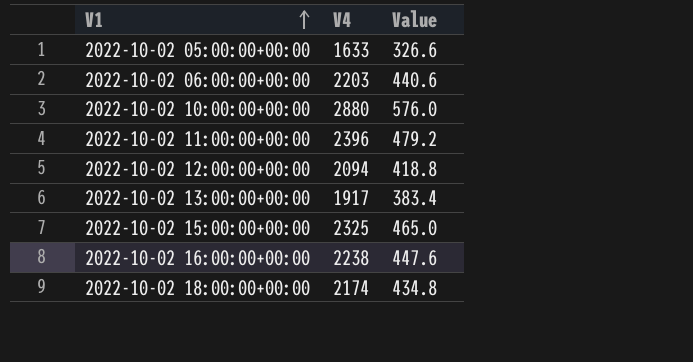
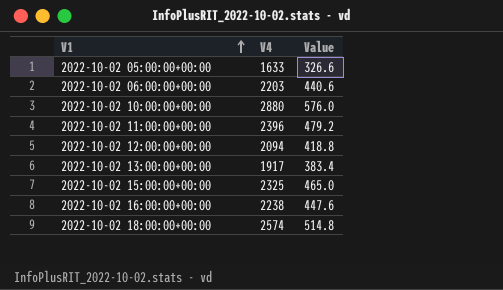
2022-10-02 18:00:00+00:00 | V4: 2174 -> 2574
2022-10-02 18:00:00+00:00 | Value: 434.8 -> 514.8

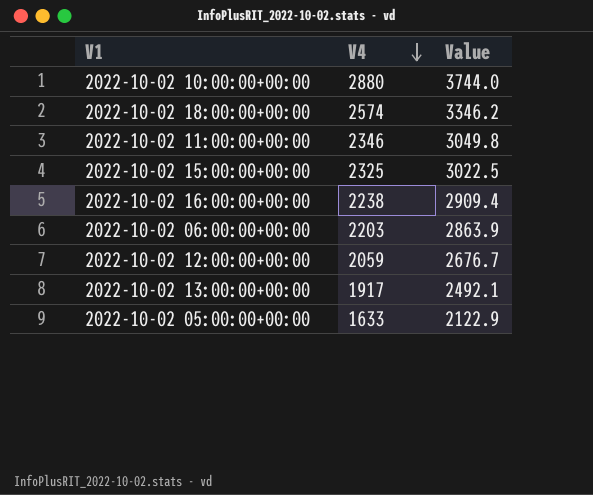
row order: V1 ascending -> V4 descending
column Value | formula: [V4] * 0.2 -> [V4] * 1.3
2022-10-02 11:00:00+00:00 | V4: 2396 -> 2346
2022-10-02 12:00:00+00:00 | V4: 2094 -> 2059

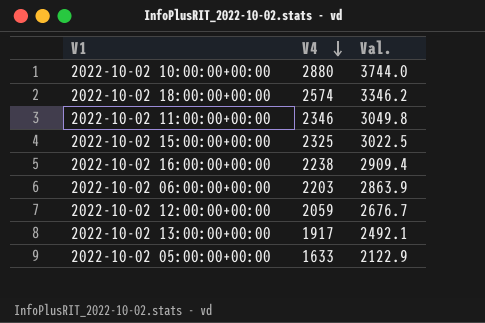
column name: Value -> Val.

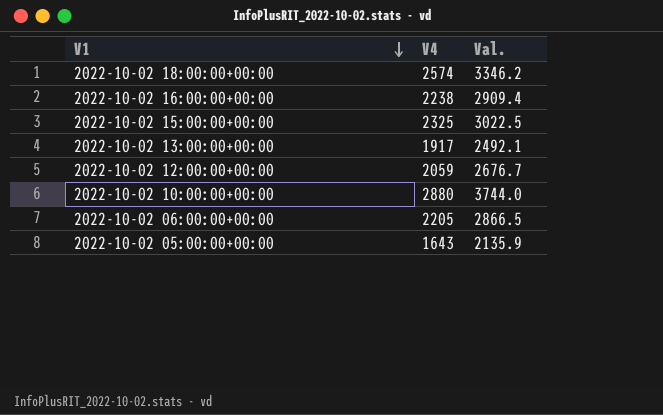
row order: V4 descending -> V1 descending
row 2022-10-02 11:00:00+00:00: 2346 | 3049.8 -> none
2022-10-02 06:00:00+00:00 | V4: 2203 -> 2205
2022-10-02 06:00:00+00:00 | Val.: 2863.9 -> 2866.5
2022-10-02 05:00:00+00:00 | V4: 1633 -> 1643
2022-10-02 05:00:00+00:00 | Val.: 2122.9 -> 2135.9

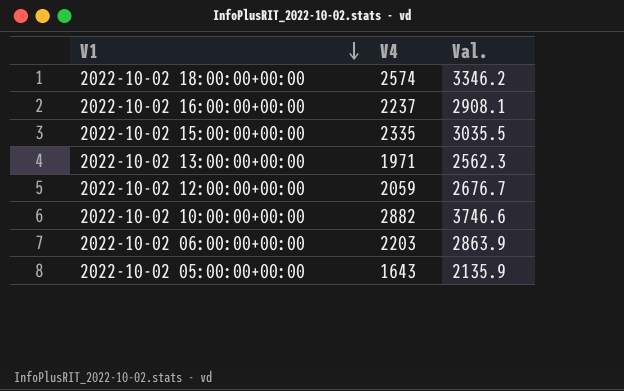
2022-10-02 16:00:00+00:00 | V4: 2238 -> 2237
2022-10-02 16:00:00+00:00 | Val.: 2909.4 -> 2908.1
2022-10-02 15:00:00+00:00 | V4: 2325 -> 2335
2022-10-02 15:00:00+00:00 | Val.: 3022.5 -> 3035.5
2022-10-02 13:00:00+00:00 | V4: 1917 -> 1971
2022-10-02 13:00:00+00:00 | Val.: 2492.1 -> 2562.3
2022-10-02 10:00:00+00:00 | V4: 2880 -> 2882
2022-10-02 10:00:00+00:00 | Val.: 3744.0 -> 3746.6
2022-10-02 06:00:00+00:00 | V4: 2205 -> 2203
2022-10-02 06:00:00+00:00 | Val.: 2866.5 -> 2863.9

